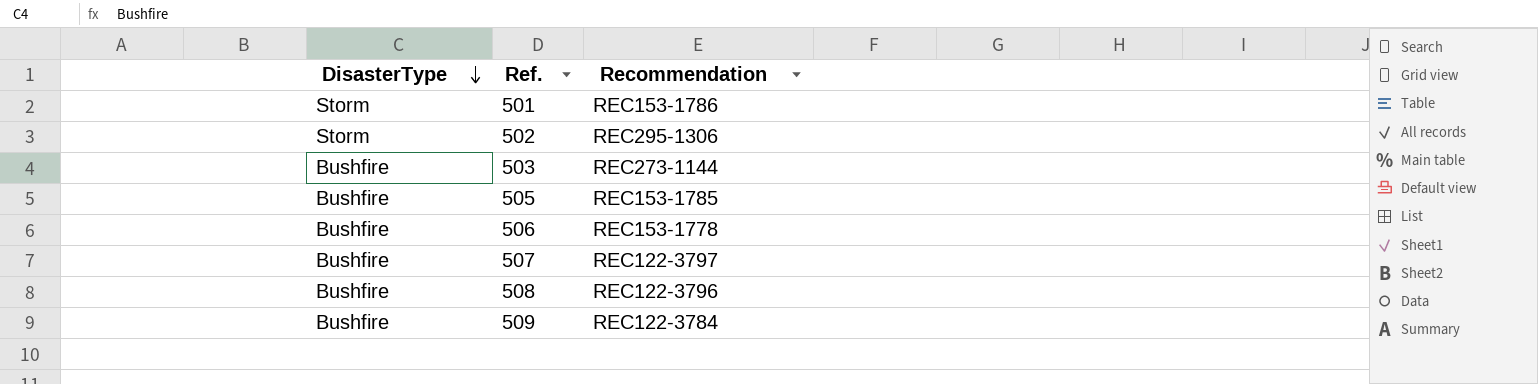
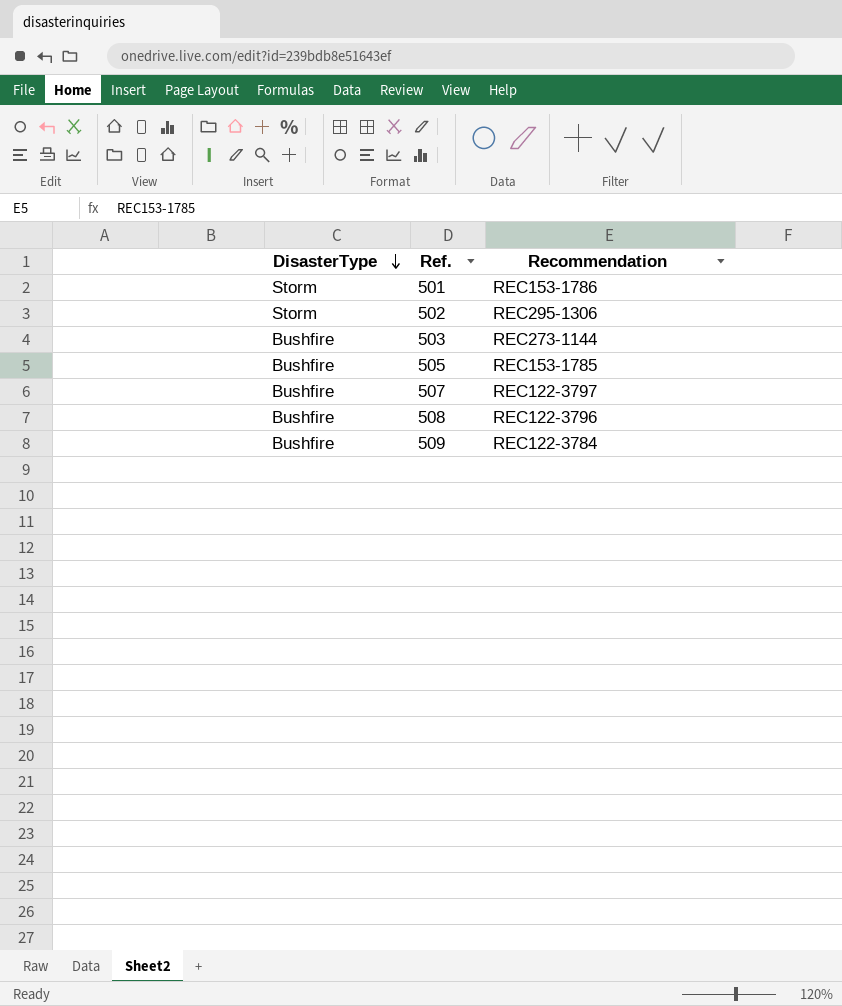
row 506: Bushfire | REC153-1778 -> none

